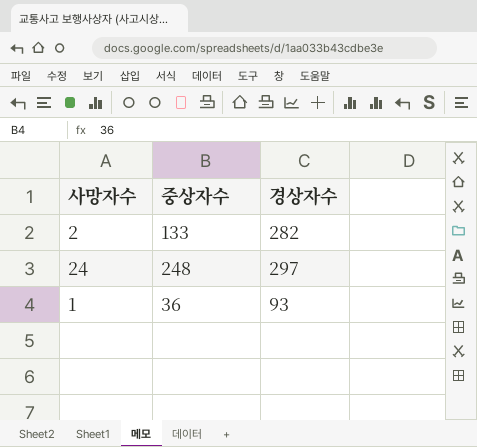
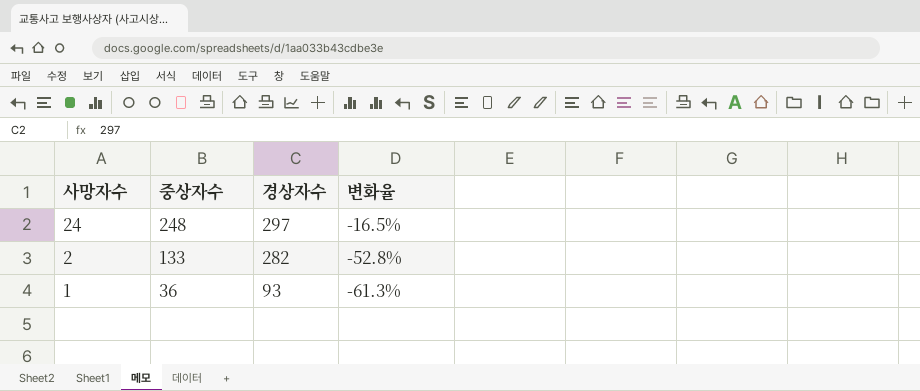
row order: none -> 사망자수 descending
column 변화율 | formula: none -> ([중상자수] - [경상자수]) / [경상자수]

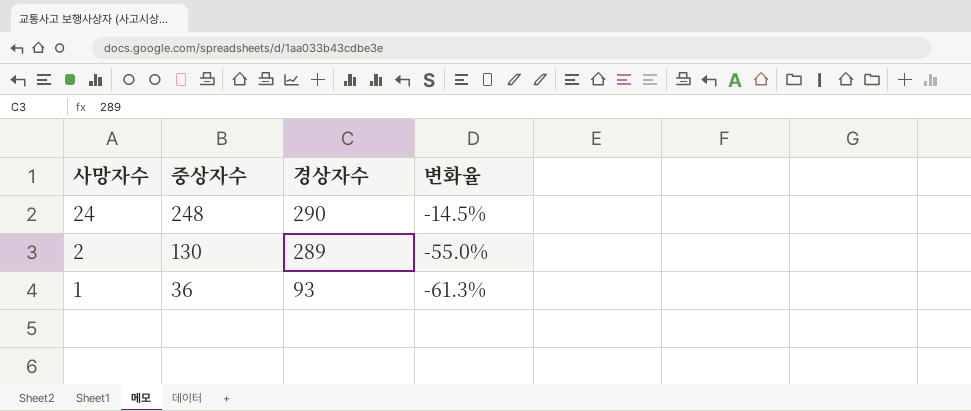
24 | 경상자수: 297 -> 290
24 | 변화율: -16.5% -> -14.5%
2 | 중상자수: 133 -> 130
2 | 경상자수: 282 -> 289
2 | 변화율: -52.8% -> -55.0%

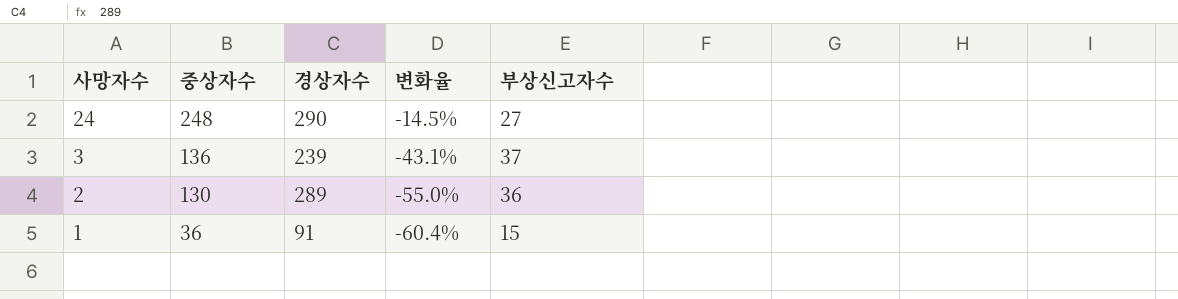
column 부상신고자수 | position: none -> 5
row 3: none -> 136 | 239 | -43.1% | 37
1 | 경상자수: 93 -> 91
1 | 변화율: -61.3% -> -60.4%

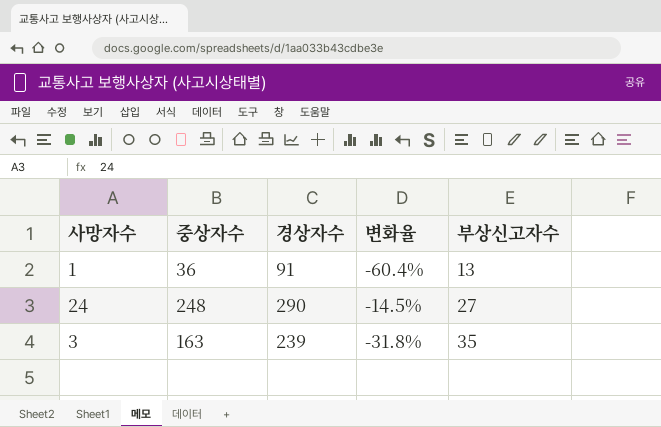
row order: 사망자수 descending -> 부상신고자수 ascending
row 2: 130 | 289 | -55.0% | 36 -> none
1 | 부상신고자수: 15 -> 13
3 | 중상자수: 136 -> 163
3 | 변화율: -43.1% -> -31.8%
3 | 부상신고자수: 37 -> 35

